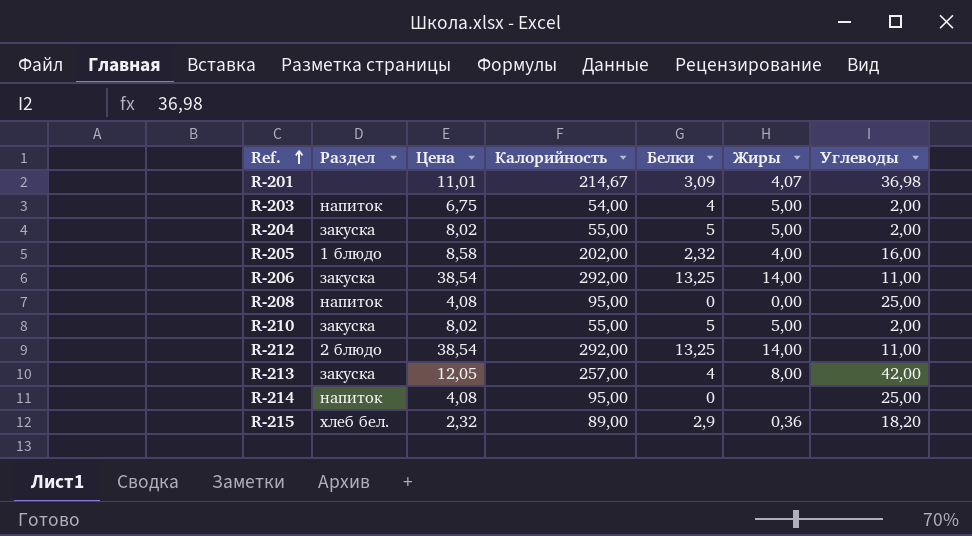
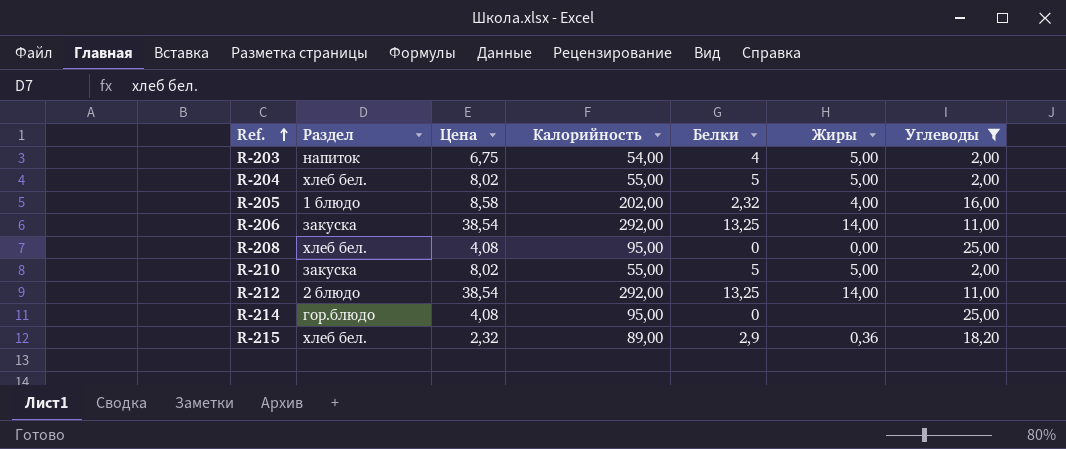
filter: none -> Углеводы <= 25,00
R-204 | Раздел: закуска -> хлеб бел.
R-208 | Раздел: напиток -> хлеб бел.
R-214 | Раздел: напиток -> гор.блюдо

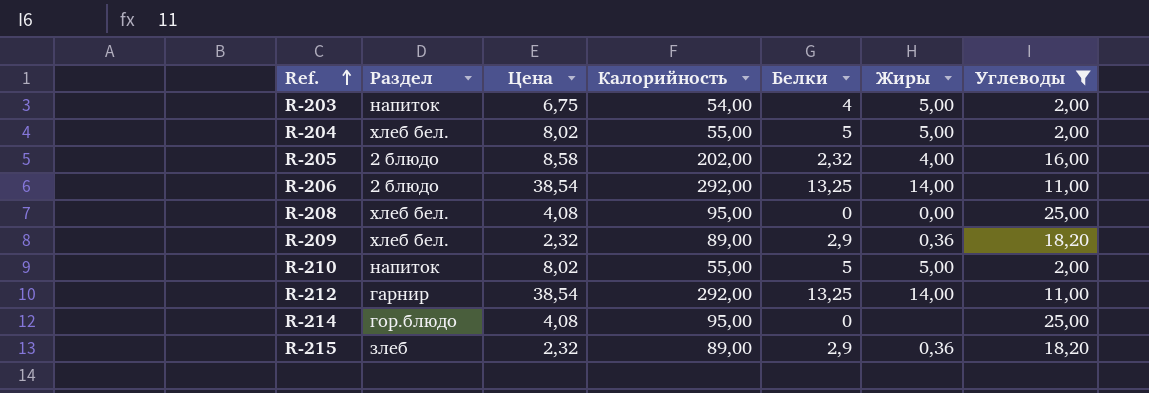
R-205 | Раздел: 1 блюдо -> 2 блюдо
R-206 | Раздел: закуска -> 2 блюдо
row R-209: none -> хлеб бел. | 2,32 | 89,00 | 2,9 | 0,36 | 18,20
R-210 | Раздел: закуска -> напиток
R-212 | Раздел: 2 блюдо -> гарнир
R-215 | Раздел: хлеб бел. -> злеб

